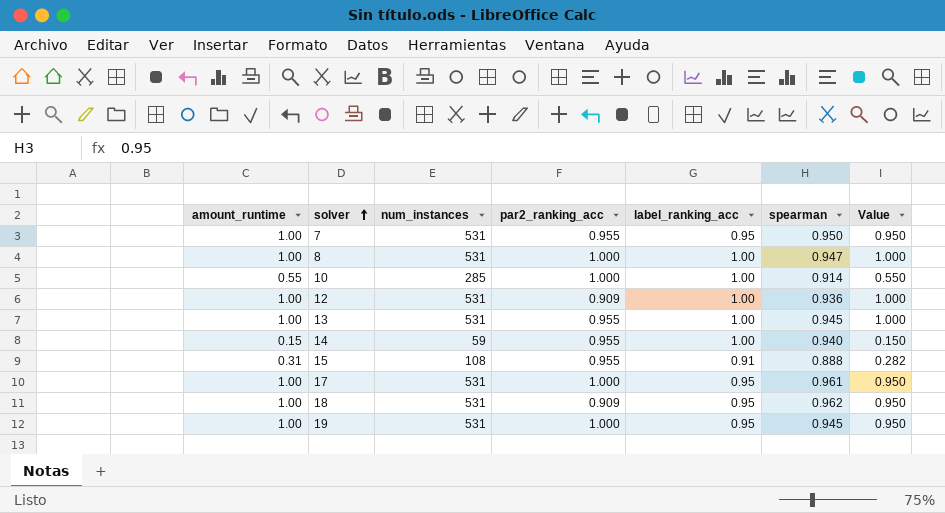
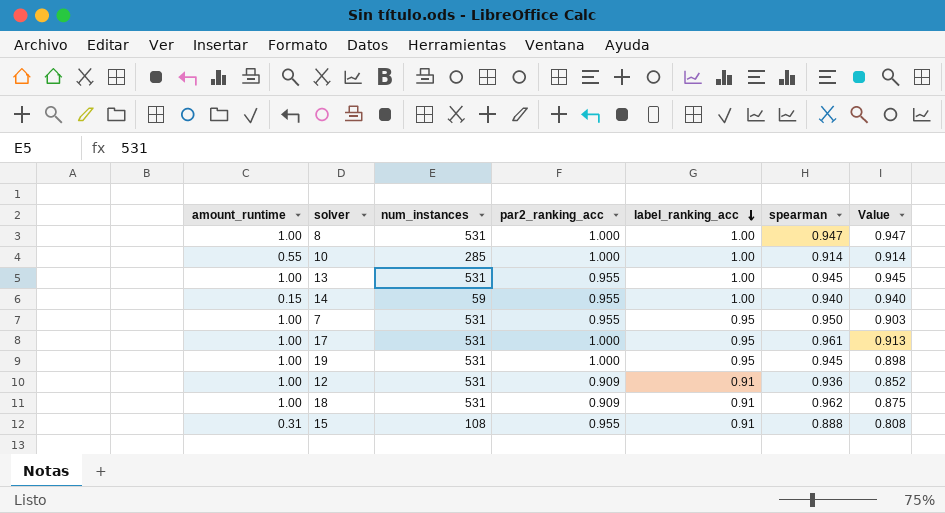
row order: solver ascending -> label_ranking_acc descending
column Value | formula: [amount_runtime] * [label_ranking_acc] -> [label_ranking_acc] * [spearman]
12 | label_ranking_acc: 1.00 -> 0.91
18 | label_ranking_acc: 0.95 -> 0.91

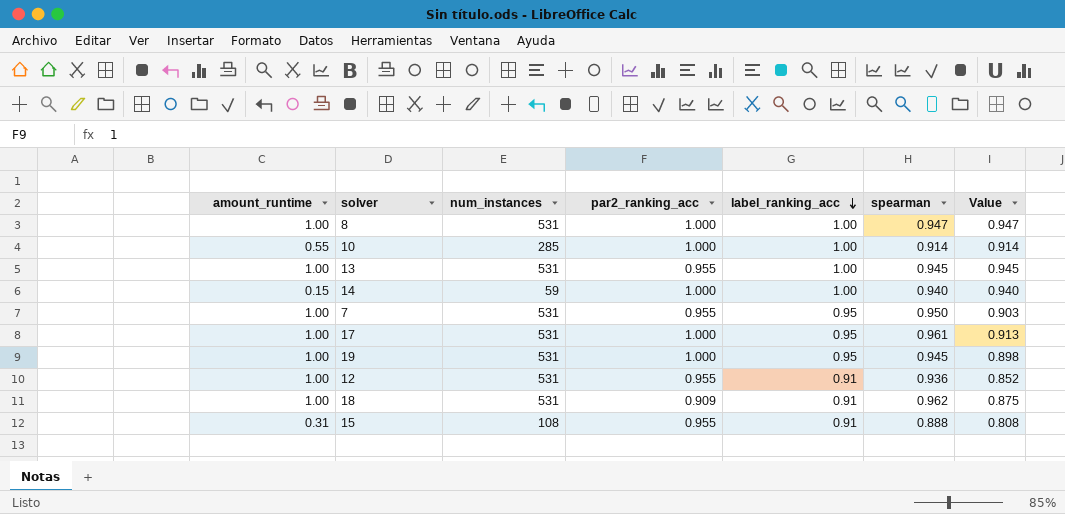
14 | par2_ranking_acc: 0.955 -> 1.000
12 | par2_ranking_acc: 0.909 -> 0.955

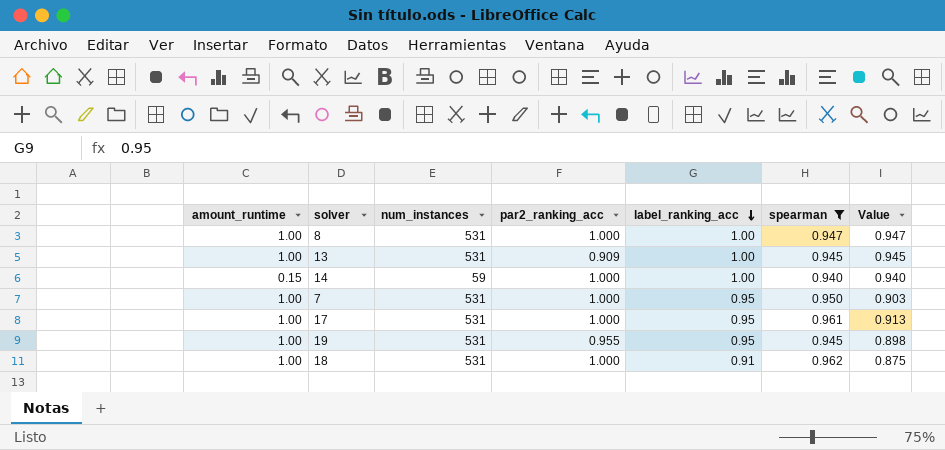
filter: none -> spearman >= 0.940
13 | par2_ranking_acc: 0.955 -> 0.909
7 | par2_ranking_acc: 0.955 -> 1.000
19 | par2_ranking_acc: 1.000 -> 0.955
18 | par2_ranking_acc: 0.909 -> 1.000

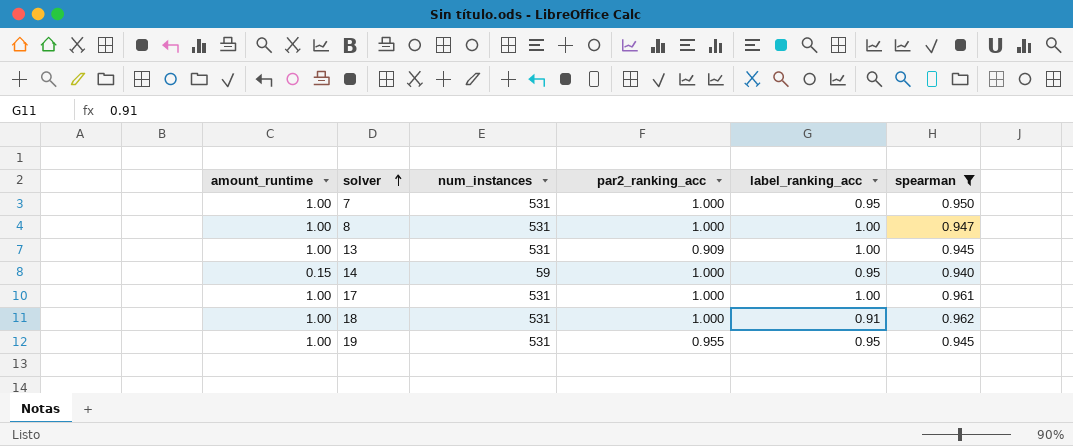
row order: label_ranking_acc descending -> solver ascending
column Value | formula: [label_ranking_acc] * [spearman] -> none
14 | label_ranking_acc: 1.00 -> 0.95
17 | label_ranking_acc: 0.95 -> 1.00

